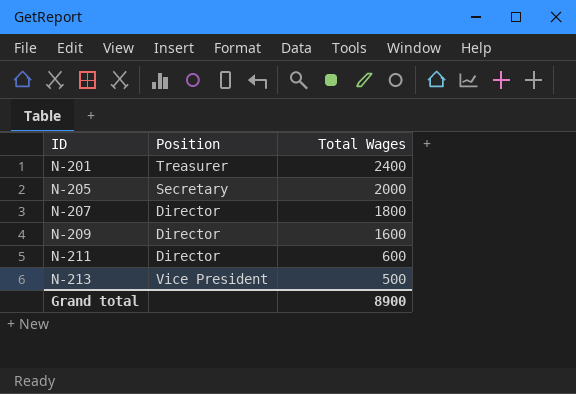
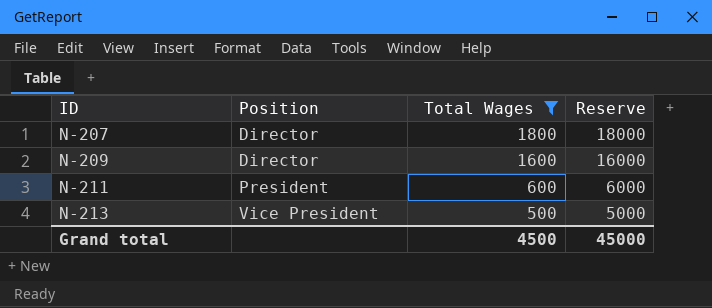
filter: none -> Total Wages <= 1800
column Reserve | formula: none -> [Total Wages] * 10
N-211 | Position: Director -> President
Grand total | Total Wages: 8900 -> 4500

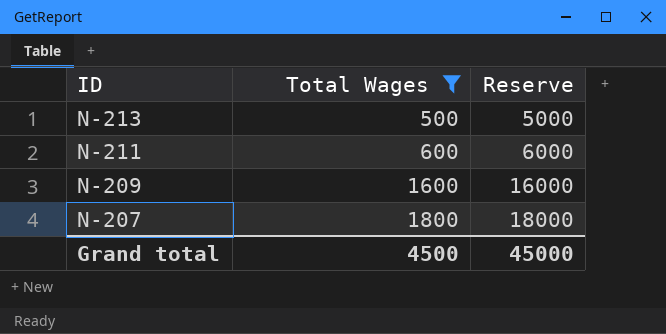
row order: ID ascending -> ID descending
column Position | position: 2 -> none

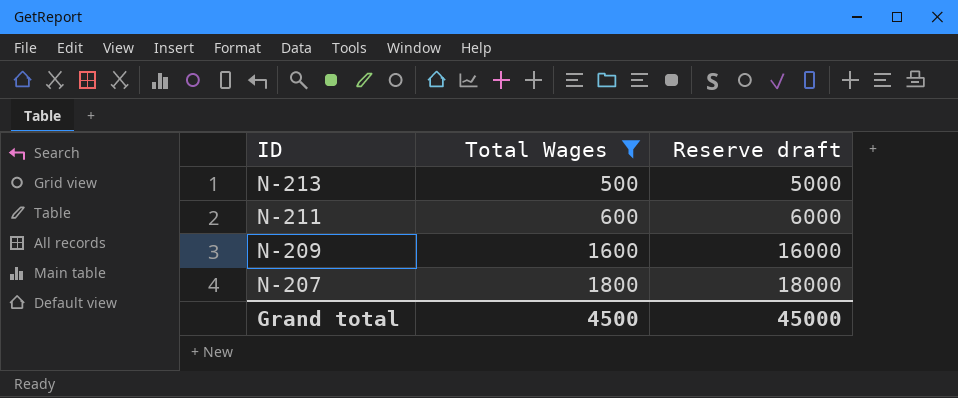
column name: Reserve -> Reserve draft

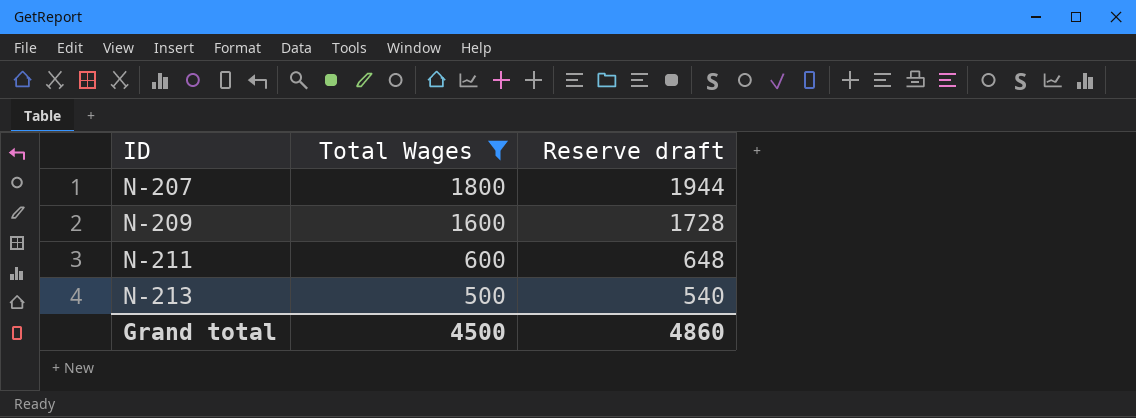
row order: ID descending -> ID ascending
column Reserve draft | formula: [Total Wages] * 10 -> [Total Wages] * 1.08
Grand total | Reserve draft: 45000 -> 4860

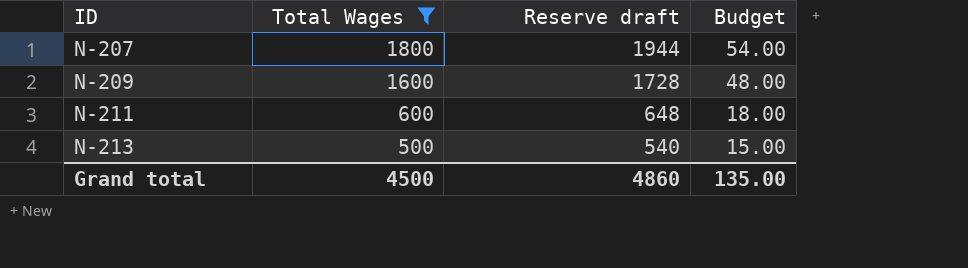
column Budget | formula: none -> [Total Wages] * 0.03

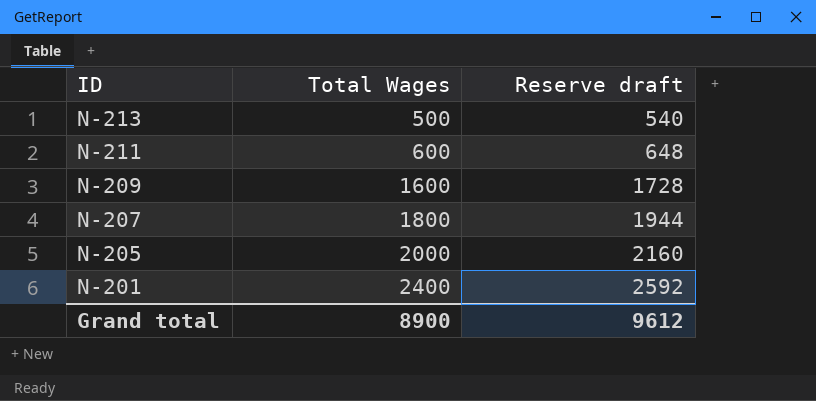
filter: Total Wages <= 1800 -> none
row order: ID ascending -> ID descending
column Budget | formula: [Total Wages] * 0.03 -> none
Grand total | Total Wages: 4500 -> 8900
Grand total | Reserve draft: 4860 -> 9612

